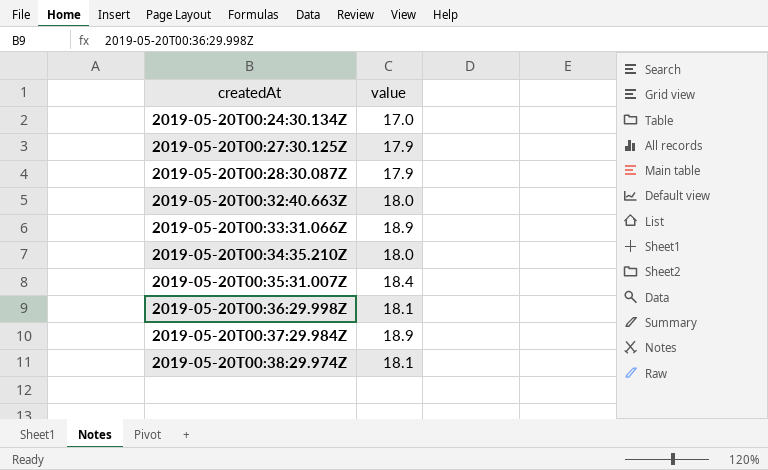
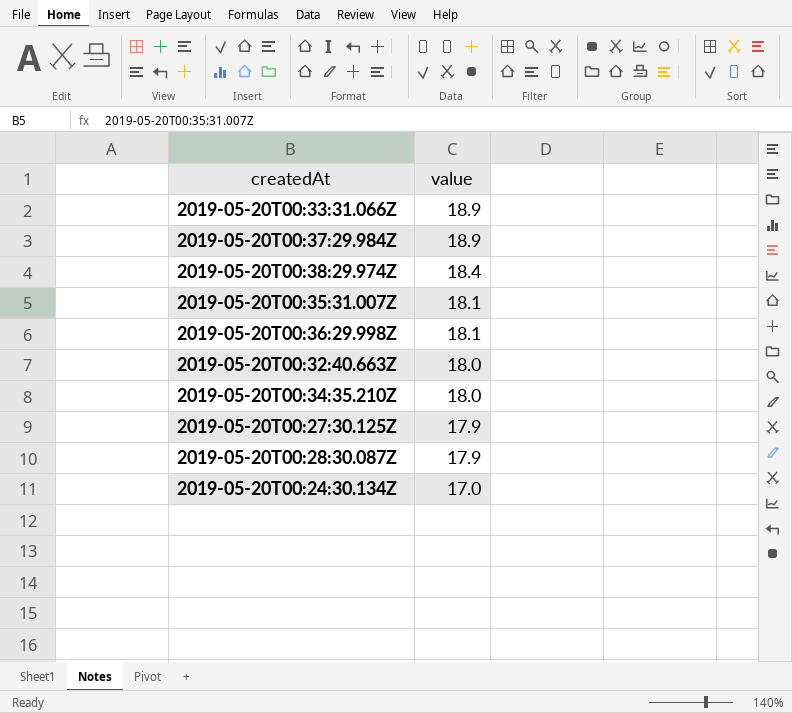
row order: createdAt ascending -> value descending
2019-05-20T00:38:29.974Z | value: 18.1 -> 18.4
2019-05-20T00:35:31.007Z | value: 18.4 -> 18.1

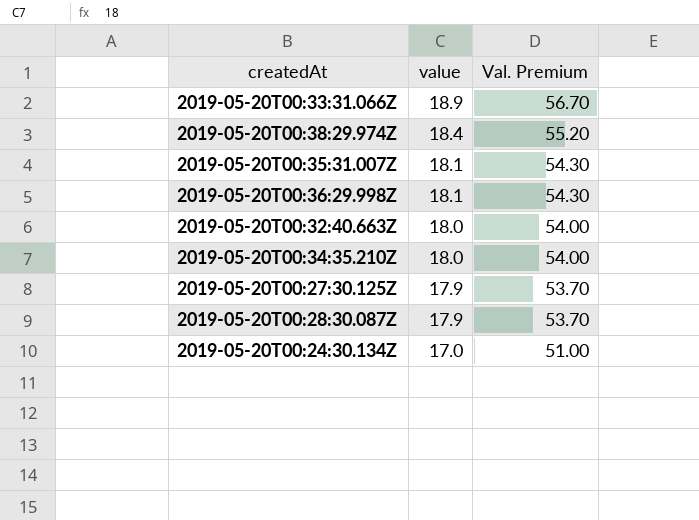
column Val. Premium | formula: none -> [value] * 3
row 2019-05-20T00:37:29.984Z: 18.9 -> none

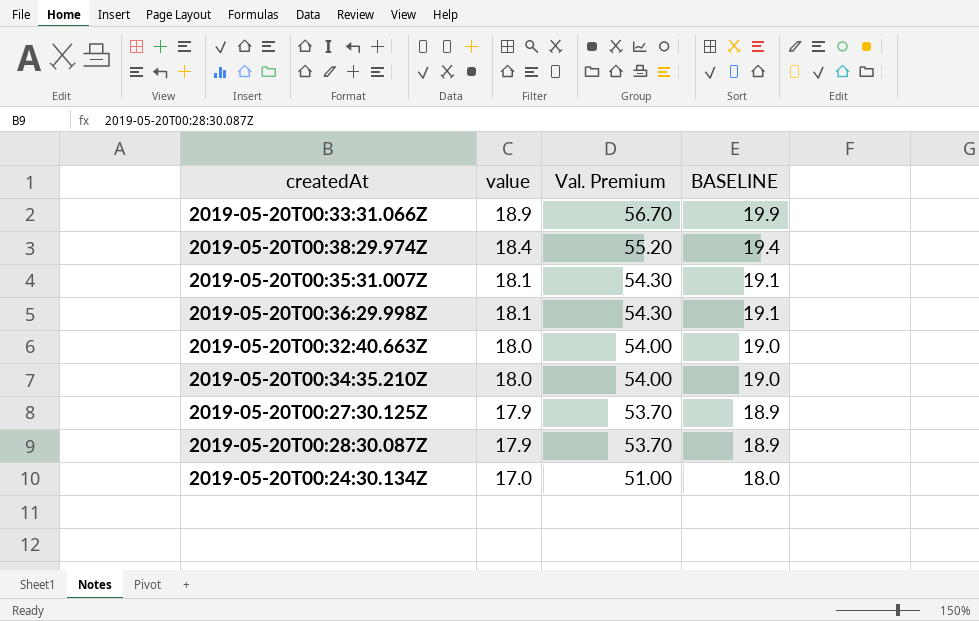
column BASELINE | formula: none -> [value] + 1

